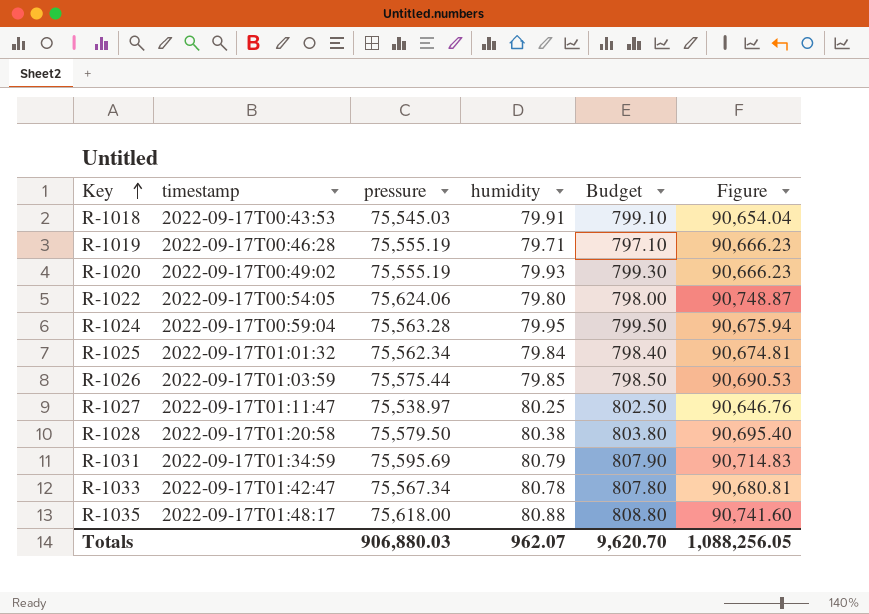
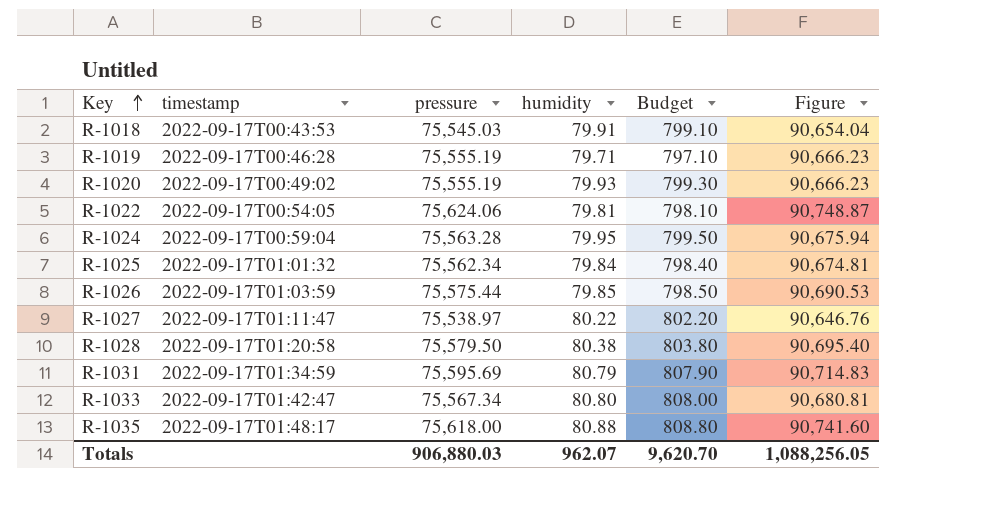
R-1022 | humidity: 79.80 -> 79.81
R-1022 | Budget: 798.00 -> 798.10
R-1027 | humidity: 80.25 -> 80.22
R-1027 | Budget: 802.50 -> 802.20
R-1033 | humidity: 80.78 -> 80.80
R-1033 | Budget: 807.80 -> 808.00

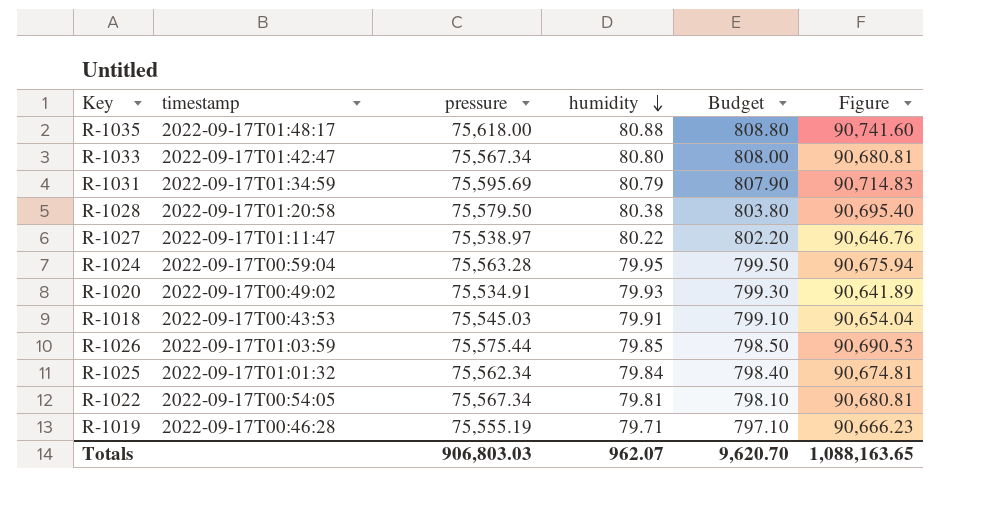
row order: Key ascending -> humidity descending
R-1020 | pressure: 75,555.19 -> 75,534.91
R-1020 | Figure: 90,666.23 -> 90,641.89
R-1022 | pressure: 75,624.06 -> 75,567.34
R-1022 | Figure: 90,748.87 -> 90,680.81
Totals | pressure: 906,880.03 -> 906,803.03
Totals | Figure: 1,088,256.05 -> 1,088,163.65

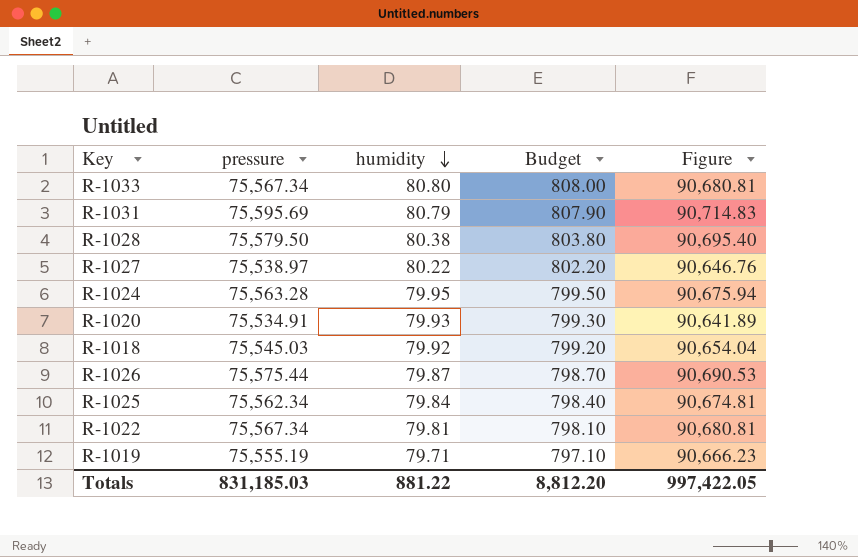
column timestamp | position: 2 -> none
row R-1035: 2022-09-17T01:48:17 | 75,618.00 | 80.88 | 808.80 | 90,741.60 -> none
R-1018 | humidity: 79.91 -> 79.92
R-1018 | Budget: 799.10 -> 799.20
R-1026 | humidity: 79.85 -> 79.87
R-1026 | Budget: 798.50 -> 798.70
Totals | pressure: 906,803.03 -> 831,185.03
Totals | humidity: 962.07 -> 881.22
Totals | Budget: 9,620.70 -> 8,812.20
Totals | Figure: 1,088,163.65 -> 997,422.05

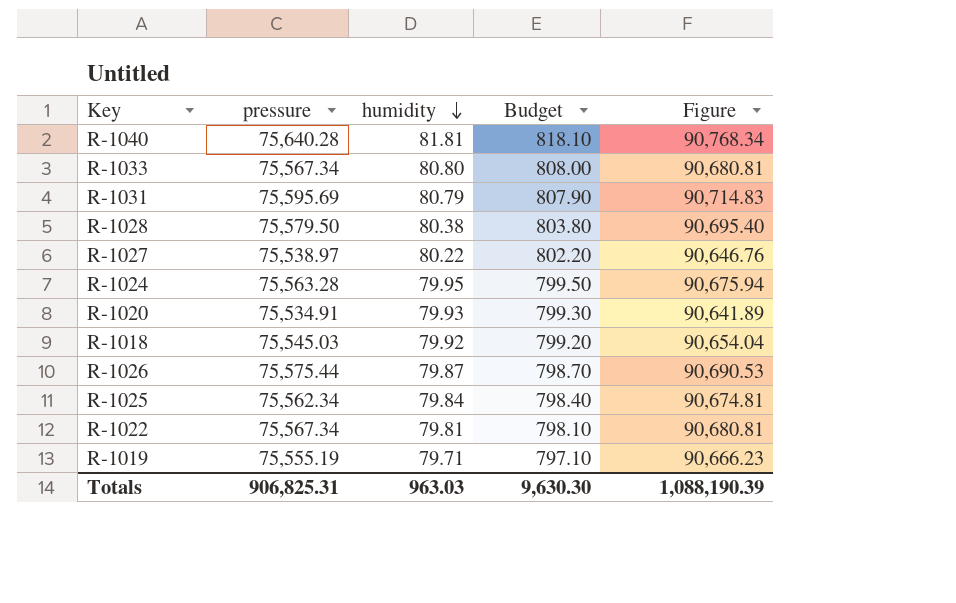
row R-1040: none -> 75,640.28 | 81.81 | 818.10 | 90,768.34
Totals | pressure: 831,185.03 -> 906,825.31
Totals | humidity: 881.22 -> 963.03
Totals | Budget: 8,812.20 -> 9,630.30
Totals | Figure: 997,422.05 -> 1,088,190.39

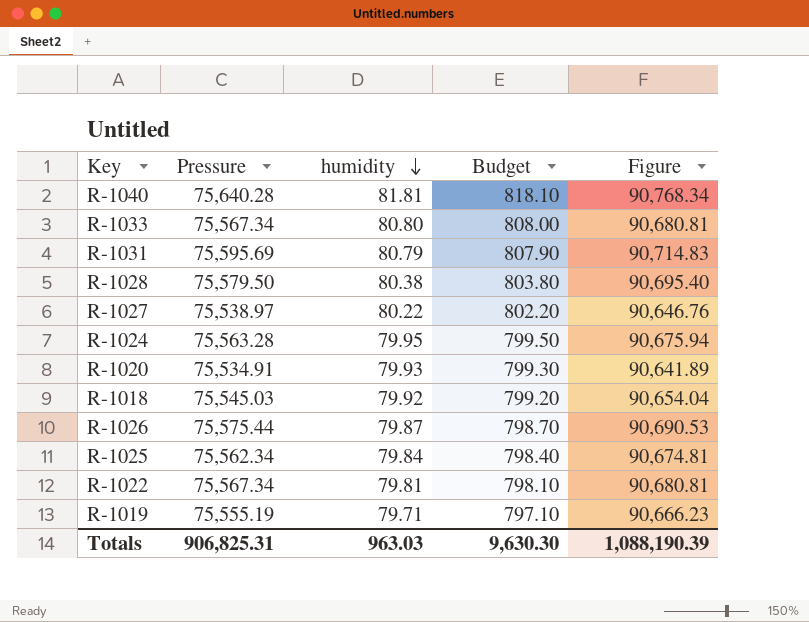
column name: pressure -> Pressure

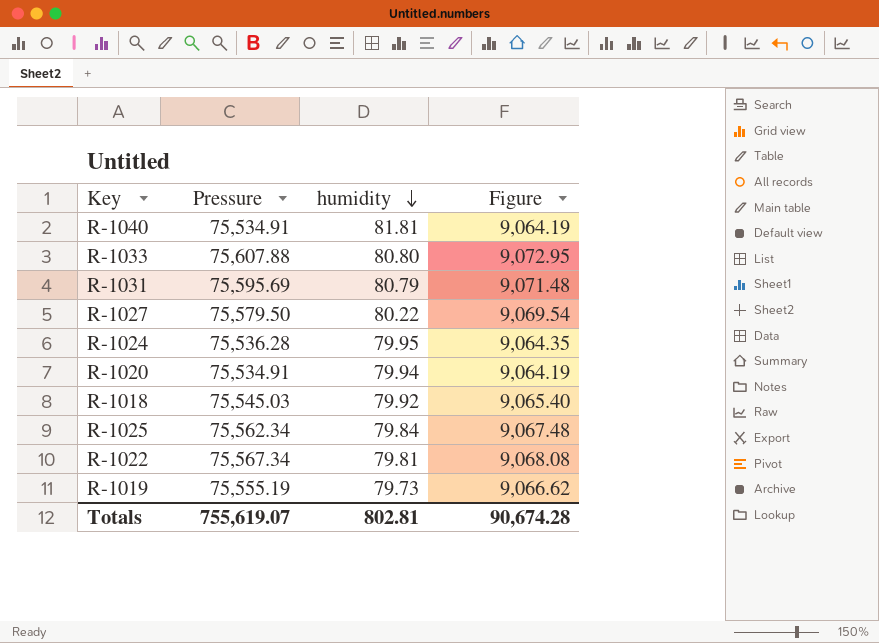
column Budget | formula: [humidity] * 10 -> none
column Figure | formula: [Pressure] * 1.2 -> [Pressure] * 0.12
row R-1028: 75,579.50 | 80.38 | 803.80 | 90,695.40 -> none
row R-1026: 75,575.44 | 79.87 | 798.70 | 90,690.53 -> none
R-1040 | Pressure: 75,640.28 -> 75,534.91
R-1033 | Pressure: 75,567.34 -> 75,607.88
R-1027 | Pressure: 75,538.97 -> 75,579.50
R-1024 | Pressure: 75,563.28 -> 75,536.28
R-1020 | humidity: 79.93 -> 79.94
R-1019 | humidity: 79.71 -> 79.73
Totals | Pressure: 906,825.31 -> 755,619.07
Totals | humidity: 963.03 -> 802.81
Totals | Figure: 1,088,190.39 -> 90,674.28

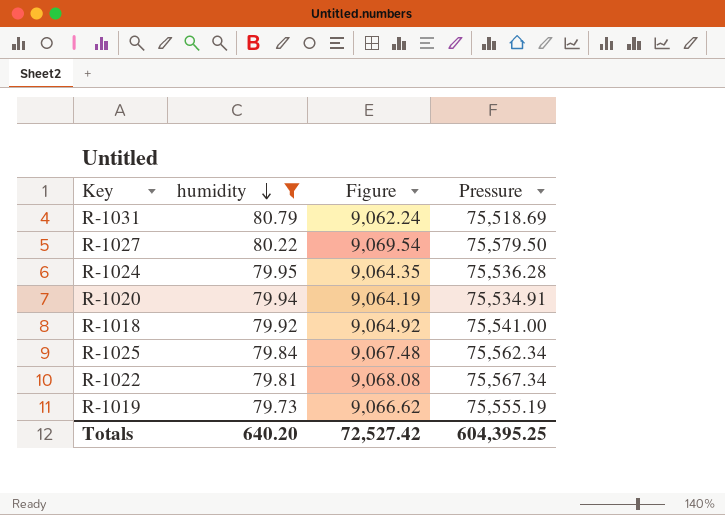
filter: none -> humidity <= 80.79
column Pressure | position: 2 -> 4
R-1031 | Figure: 9,071.48 -> 9,062.24
R-1031 | Pressure: 75,595.69 -> 75,518.69
R-1018 | Figure: 9,065.40 -> 9,064.92
R-1018 | Pressure: 75,545.03 -> 75,541.00
Totals | humidity: 802.81 -> 640.20
Totals | Figure: 90,674.28 -> 72,527.42
Totals | Pressure: 755,619.07 -> 604,395.25

